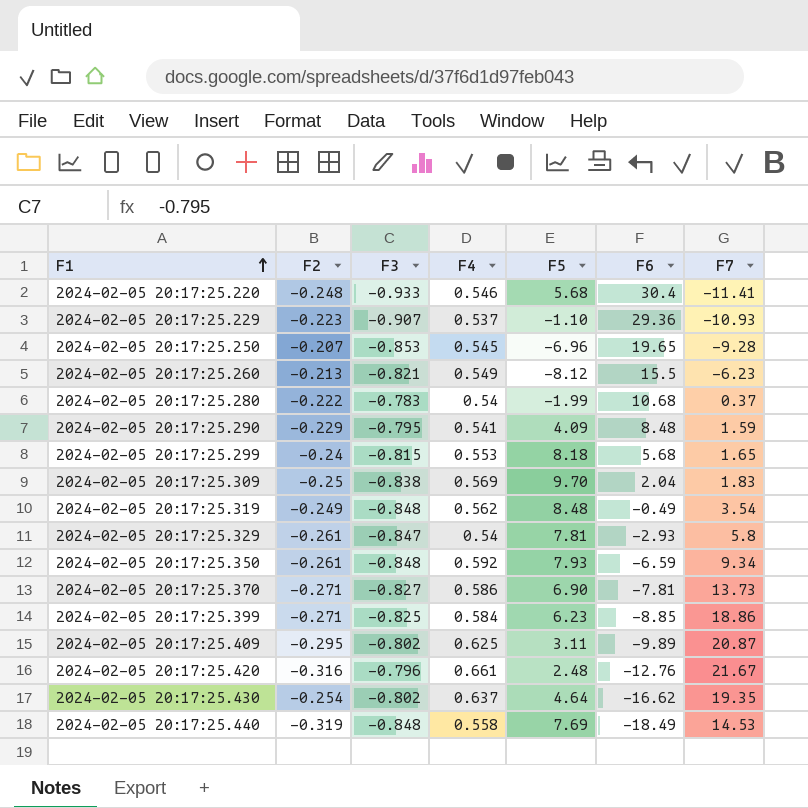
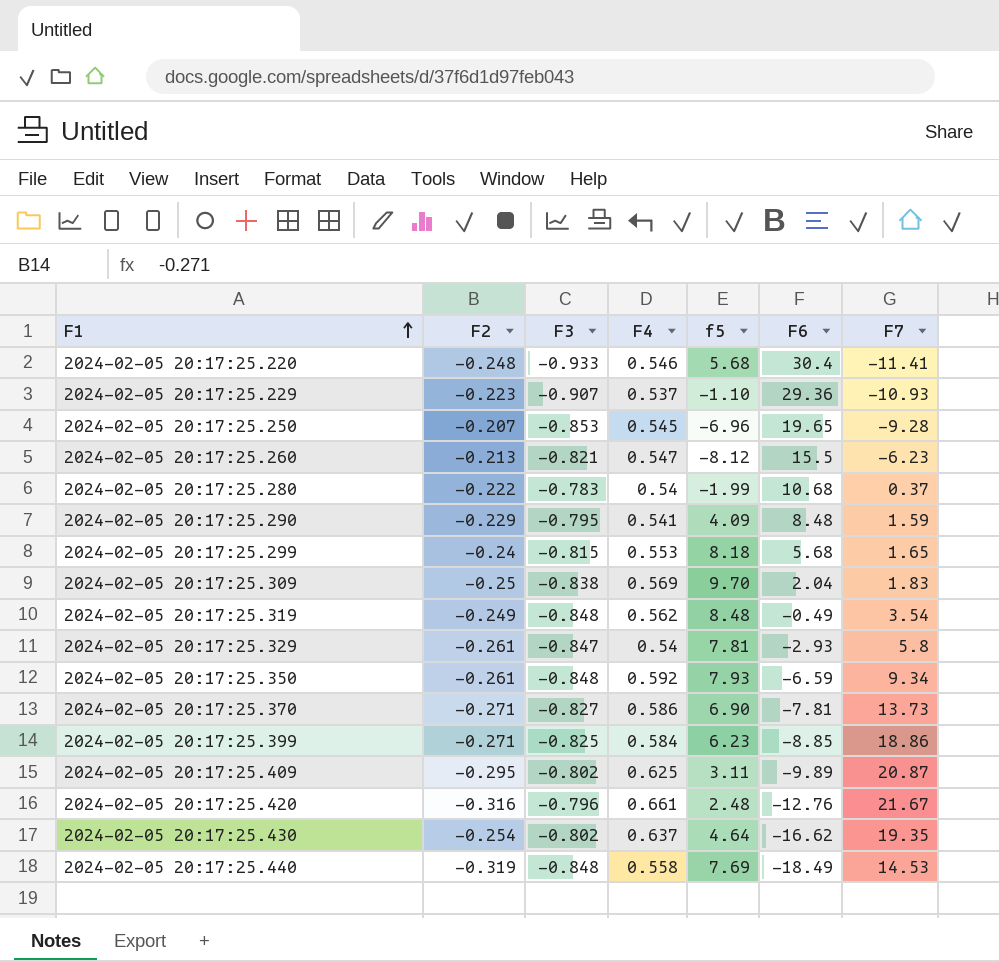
column name: F5 -> f5
2024-02-05 20:17:25.260 | F4: 0.549 -> 0.547

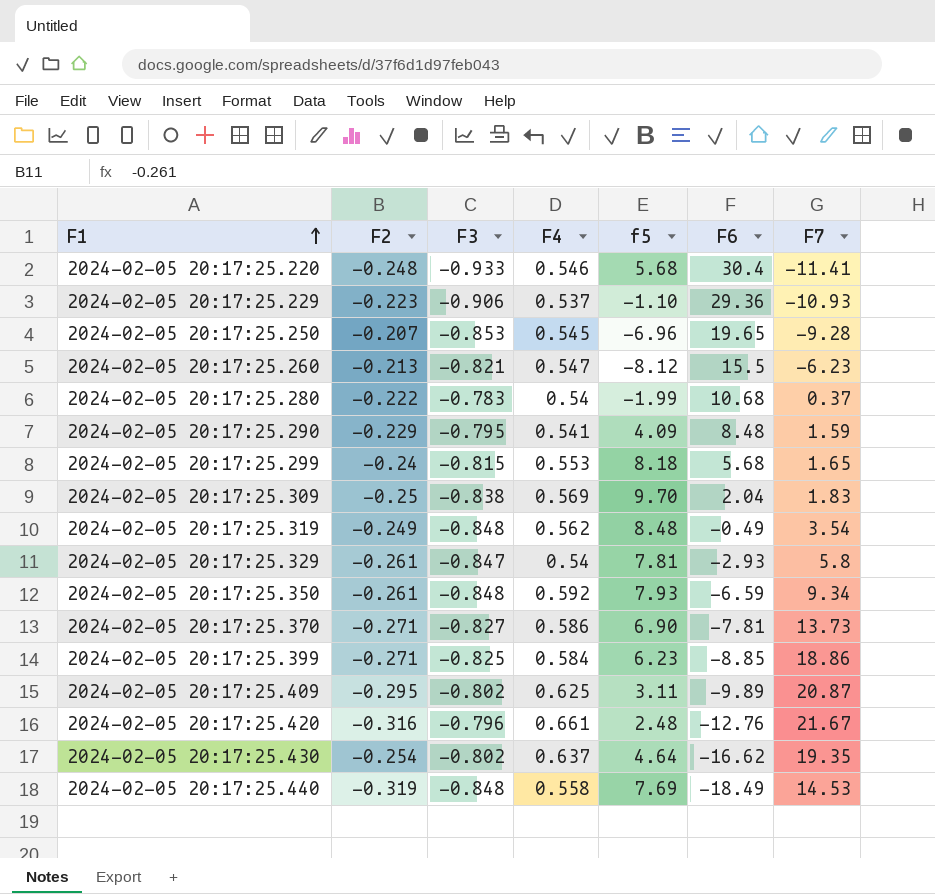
2024-02-05 20:17:25.229 | F3: -0.907 -> -0.906

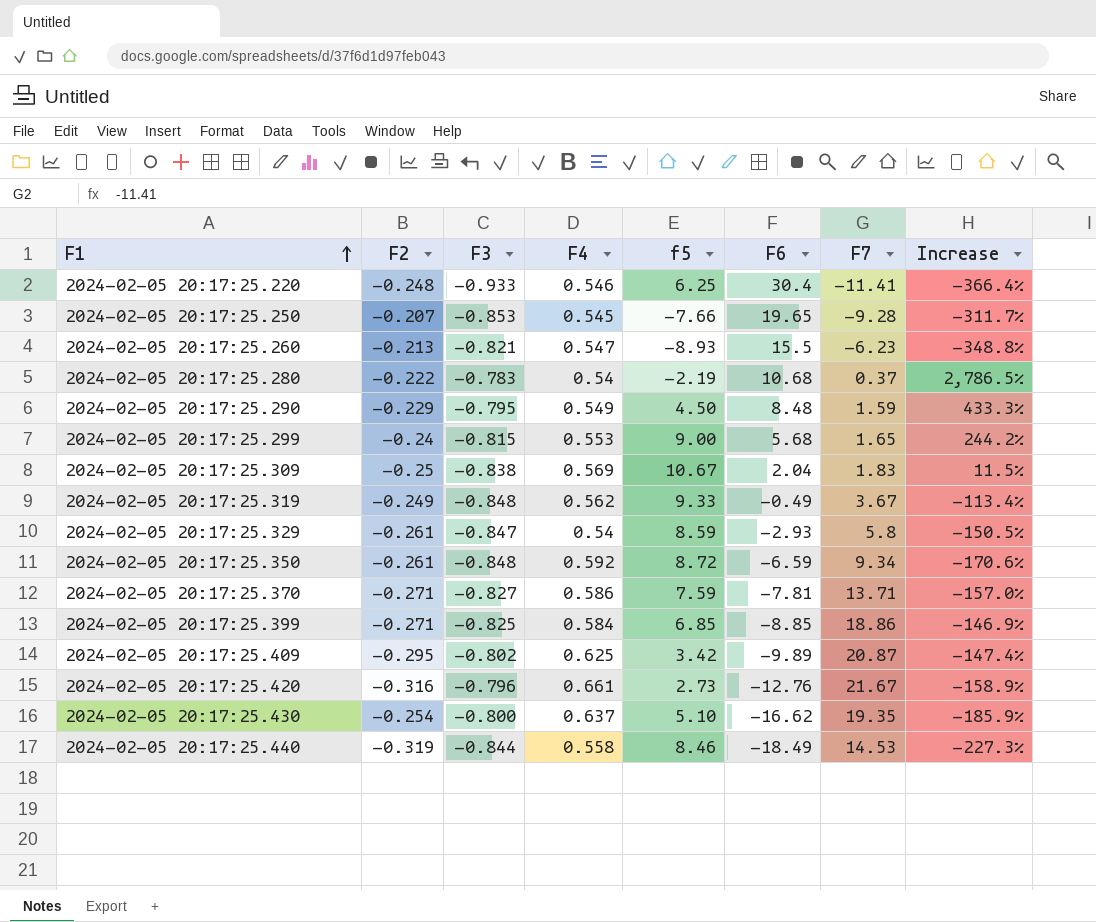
column Increase | formula: none -> ([F6] - [F7]) / [F7]
row 2024-02-05 20:17:25.229: -0.223 | -0.906 | 0.537 | -1.10 | 29.36 | -10.93 -> none
2024-02-05 20:17:25.220 | f5: 5.68 -> 6.25
2024-02-05 20:17:25.250 | f5: -6.96 -> -7.66
2024-02-05 20:17:25.260 | f5: -8.12 -> -8.93
2024-02-05 20:17:25.280 | f5: -1.99 -> -2.19
2024-02-05 20:17:25.290 | F4: 0.541 -> 0.549
2024-02-05 20:17:25.290 | f5: 4.09 -> 4.50
2024-02-05 20:17:25.299 | f5: 8.18 -> 9.00
2024-02-05 20:17:25.309 | f5: 9.70 -> 10.67
2024-02-05 20:17:25.319 | f5: 8.48 -> 9.33
2024-02-05 20:17:25.319 | F7: 3.54 -> 3.67
2024-02-05 20:17:25.329 | f5: 7.81 -> 8.59
2024-02-05 20:17:25.350 | f5: 7.93 -> 8.72
2024-02-05 20:17:25.370 | f5: 6.90 -> 7.59
2024-02-05 20:17:25.370 | F7: 13.73 -> 13.71
2024-02-05 20:17:25.399 | f5: 6.23 -> 6.85
2024-02-05 20:17:25.409 | f5: 3.11 -> 3.42
2024-02-05 20:17:25.420 | f5: 2.48 -> 2.73
2024-02-05 20:17:25.430 | F3: -0.802 -> -0.800
2024-02-05 20:17:25.430 | f5: 4.64 -> 5.10
2024-02-05 20:17:25.440 | F3: -0.848 -> -0.844
2024-02-05 20:17:25.440 | f5: 7.69 -> 8.46

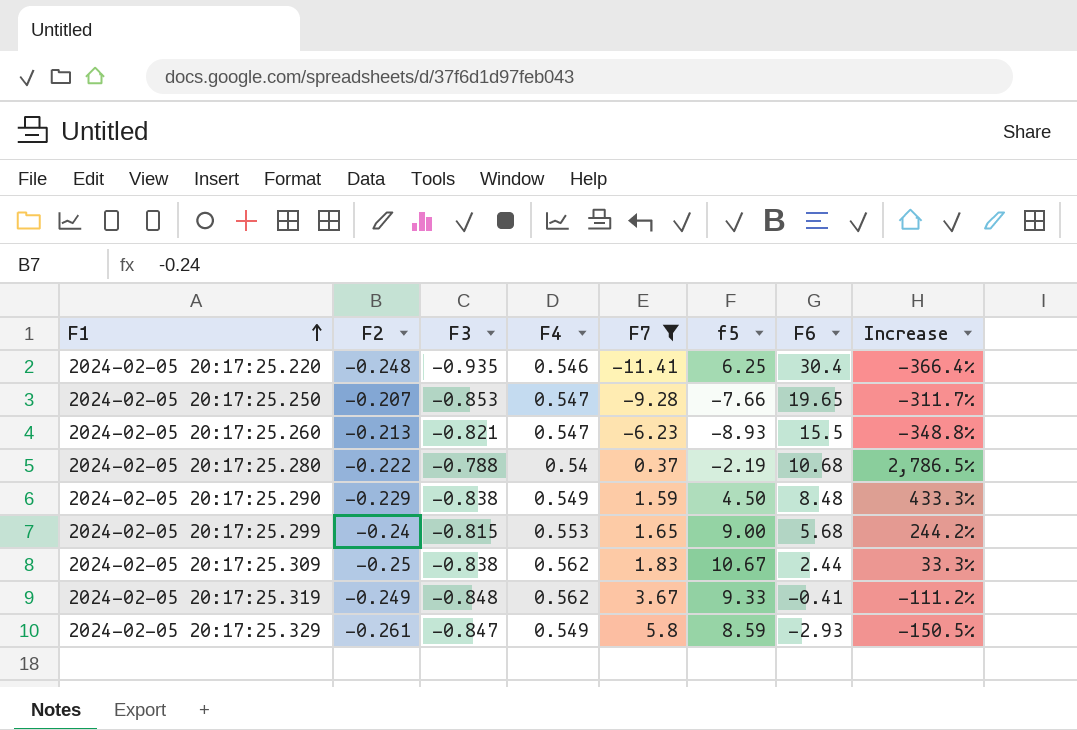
filter: none -> F7 <= 5.8
column F7 | position: 7 -> 5
2024-02-05 20:17:25.220 | F3: -0.933 -> -0.935
2024-02-05 20:17:25.250 | F4: 0.545 -> 0.547
2024-02-05 20:17:25.280 | F3: -0.783 -> -0.788
2024-02-05 20:17:25.290 | F3: -0.795 -> -0.838
2024-02-05 20:17:25.309 | F4: 0.569 -> 0.562
2024-02-05 20:17:25.309 | F6: 2.04 -> 2.44
2024-02-05 20:17:25.309 | Increase: 11.5% -> 33.3%
2024-02-05 20:17:25.319 | F6: -0.49 -> -0.41
2024-02-05 20:17:25.319 | Increase: -113.4% -> -111.2%
2024-02-05 20:17:25.329 | F4: 0.54 -> 0.549

